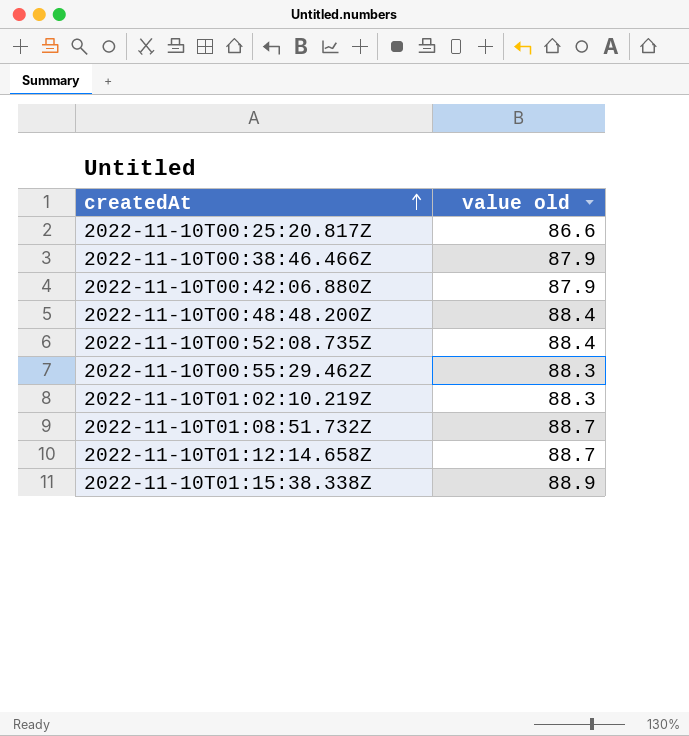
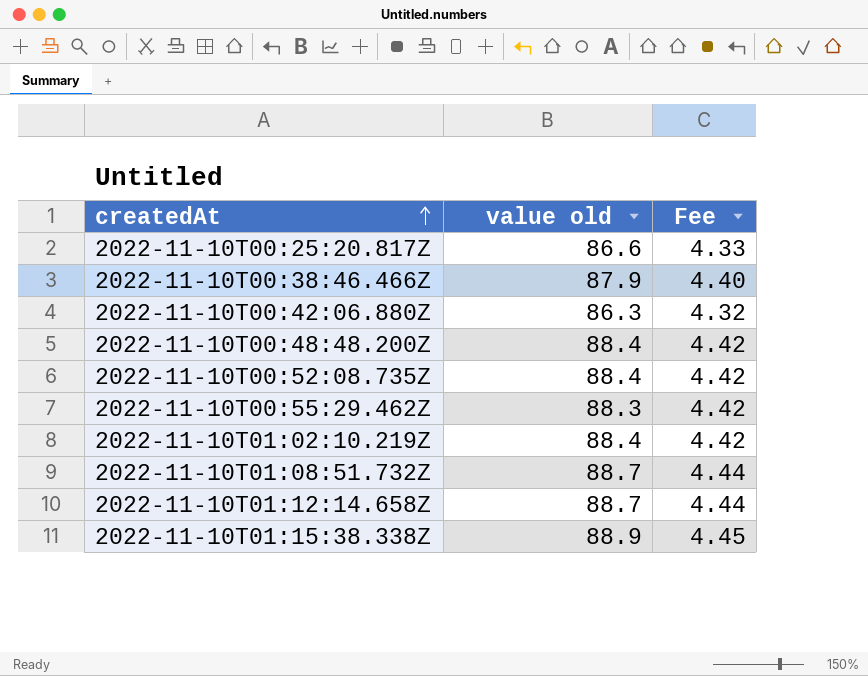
column Fee | formula: none -> [value old] * 0.05
2022-11-10T00:42:06.880Z | value old: 87.9 -> 86.3
2022-11-10T01:02:10.219Z | value old: 88.3 -> 88.4

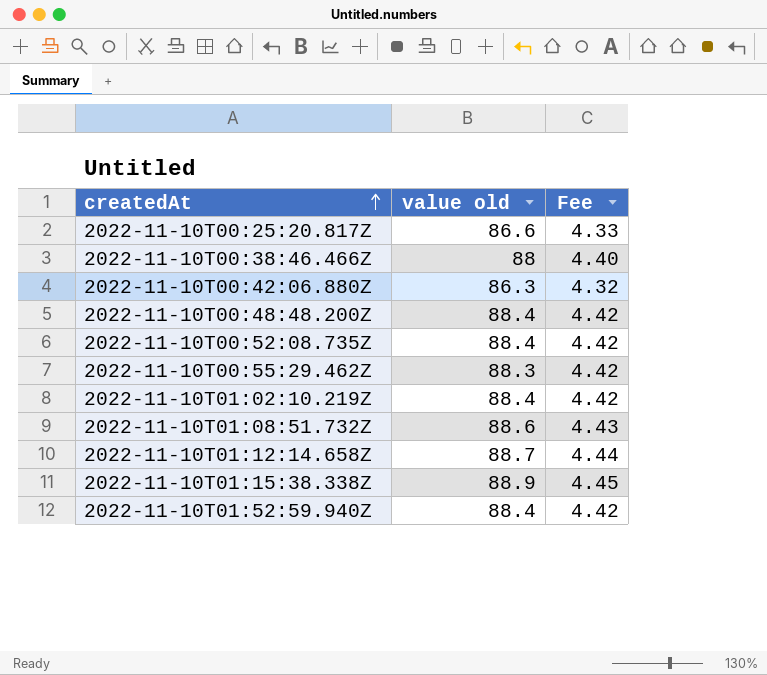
2022-11-10T00:38:46.466Z | value old: 87.9 -> 88
2022-11-10T01:08:51.732Z | value old: 88.7 -> 88.6
2022-11-10T01:08:51.732Z | Fee: 4.44 -> 4.43
row 2022-11-10T01:52:59.940Z: none -> 88.4 | 4.42

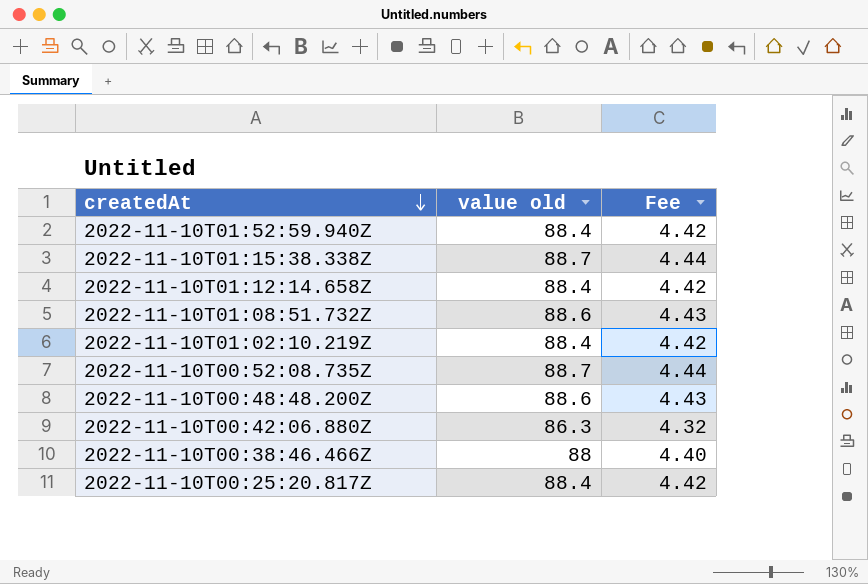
row order: createdAt ascending -> createdAt descending
row 2022-11-10T00:55:29.462Z: 88.3 | 4.42 -> none
2022-11-10T01:15:38.338Z | value old: 88.9 -> 88.7
2022-11-10T01:15:38.338Z | Fee: 4.45 -> 4.44
2022-11-10T01:12:14.658Z | value old: 88.7 -> 88.4
2022-11-10T01:12:14.658Z | Fee: 4.44 -> 4.42
2022-11-10T00:52:08.735Z | value old: 88.4 -> 88.7
2022-11-10T00:52:08.735Z | Fee: 4.42 -> 4.44
2022-11-10T00:48:48.200Z | value old: 88.4 -> 88.6
2022-11-10T00:48:48.200Z | Fee: 4.42 -> 4.43
2022-11-10T00:25:20.817Z | value old: 86.6 -> 88.4
2022-11-10T00:25:20.817Z | Fee: 4.33 -> 4.42

